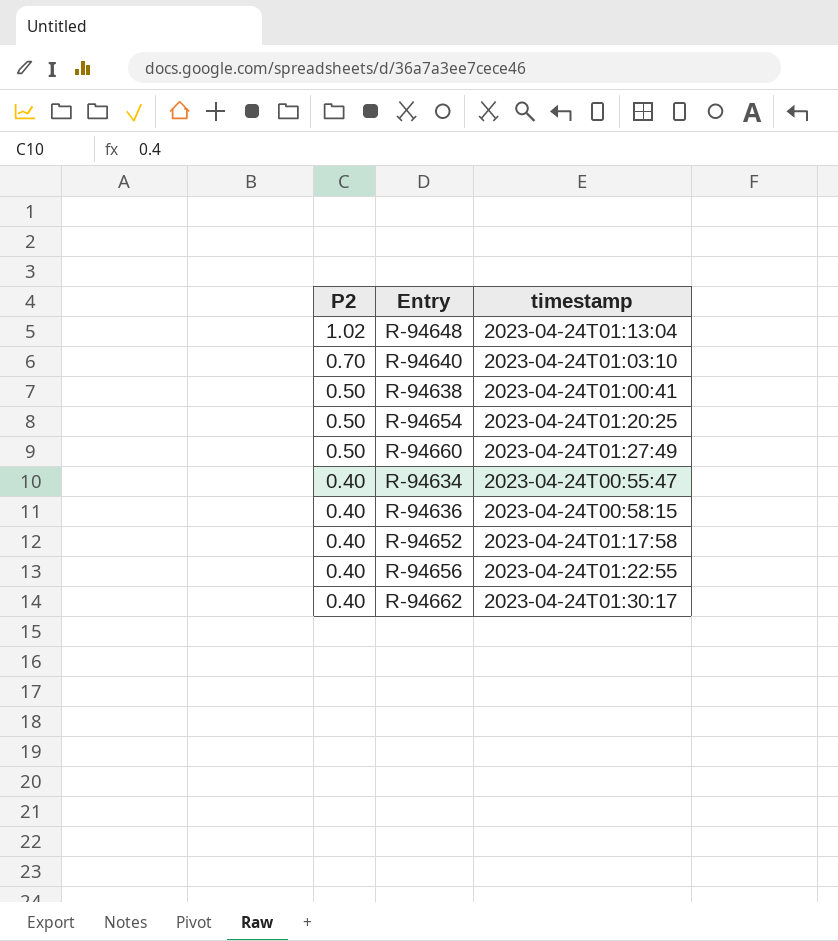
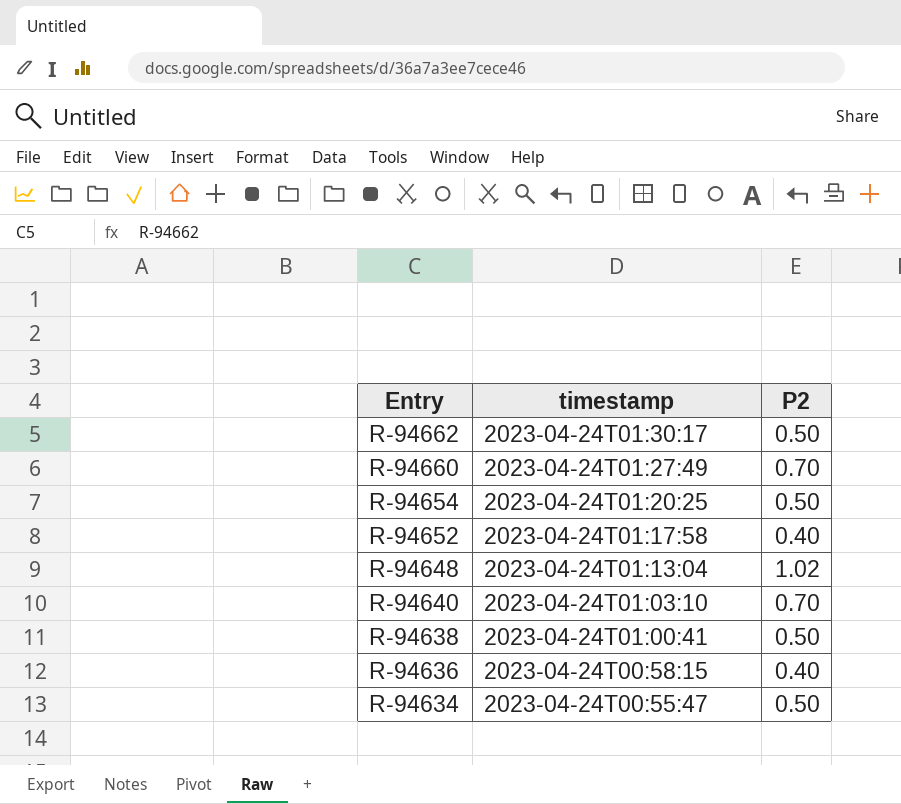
row order: P2 descending -> Entry descending
column P2 | position: 1 -> 3
row R-94656: 0.40 | 2023-04-24T01:22:55 -> none
R-94662 | P2: 0.40 -> 0.50
R-94660 | P2: 0.50 -> 0.70
R-94634 | P2: 0.40 -> 0.50

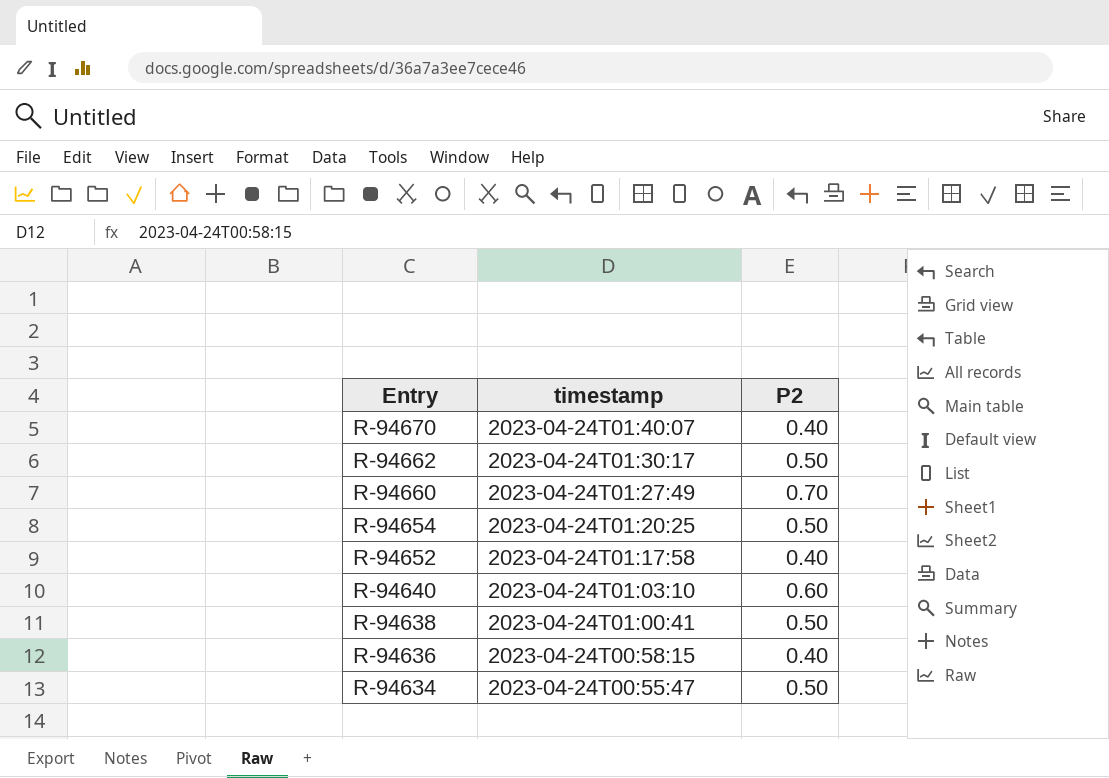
row R-94648: 2023-04-24T01:13:04 | 1.02 -> none
row R-94670: none -> 2023-04-24T01:40:07 | 0.40
R-94640 | P2: 0.70 -> 0.60

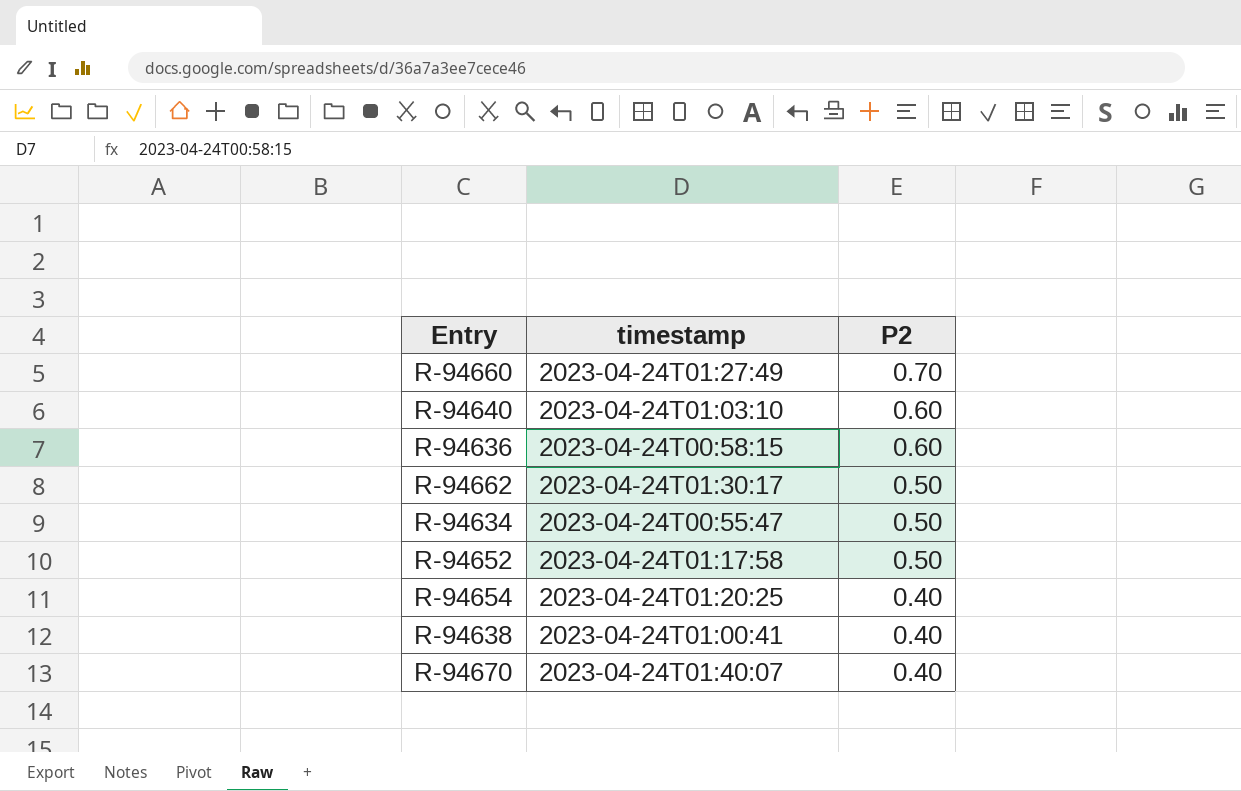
row order: Entry descending -> P2 descending
R-94636 | P2: 0.40 -> 0.60
R-94652 | P2: 0.40 -> 0.50
R-94654 | P2: 0.50 -> 0.40
R-94638 | P2: 0.50 -> 0.40

